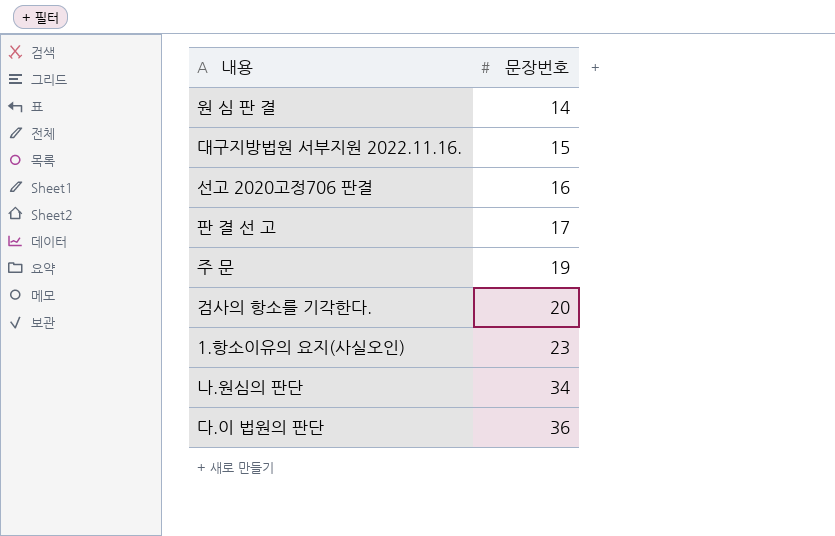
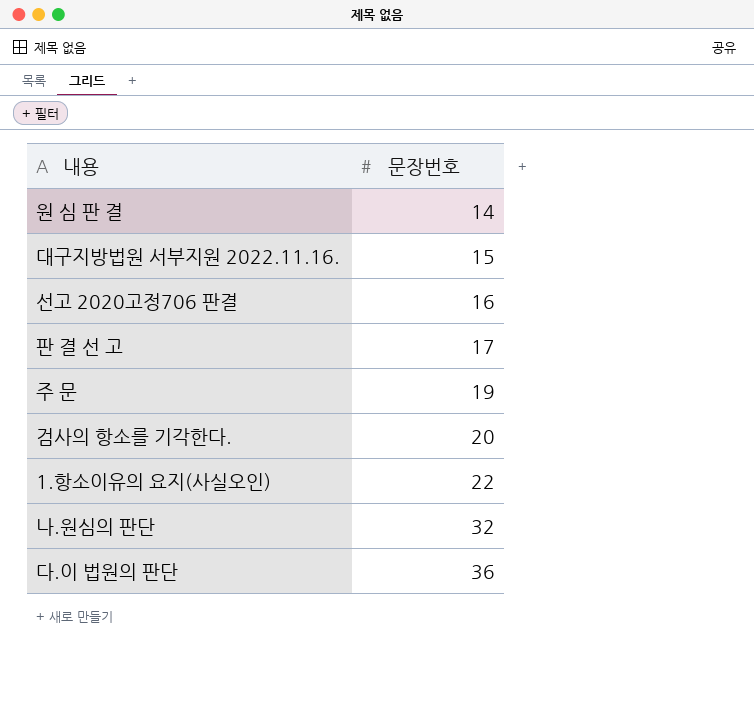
1.항소이유의 요지(사실오인) | 문장번호: 23 -> 22
나.원심의 판단 | 문장번호: 34 -> 32

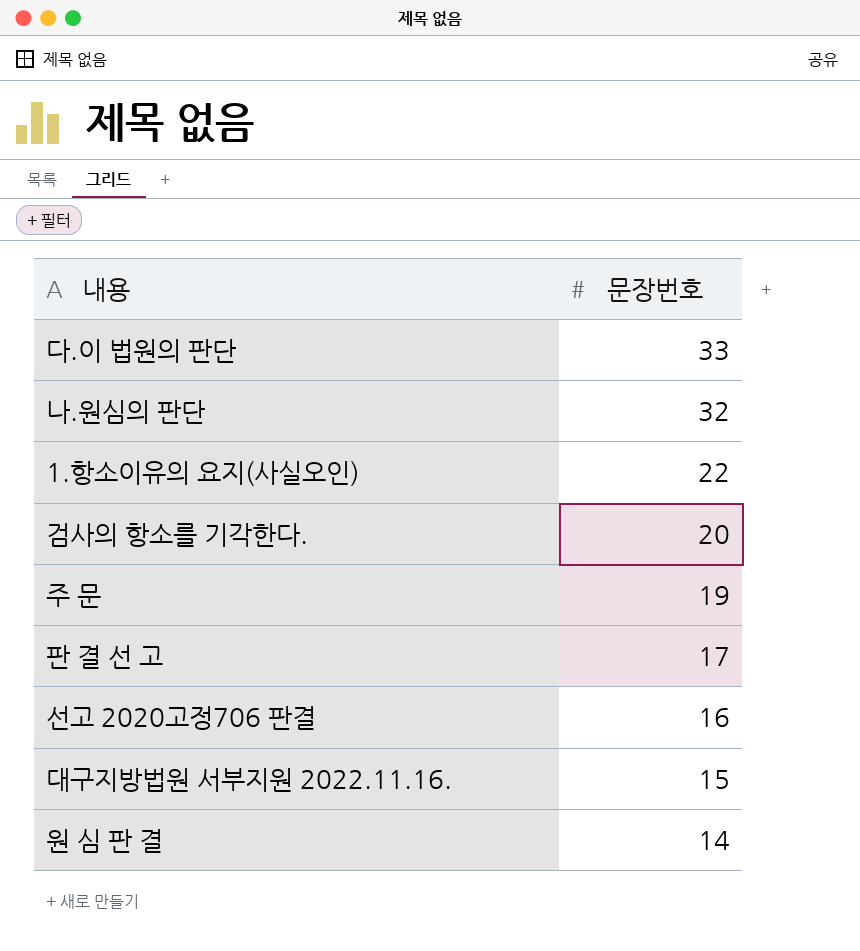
row order: 문장번호 ascending -> 문장번호 descending
다.이 법원의 판단 | 문장번호: 36 -> 33

